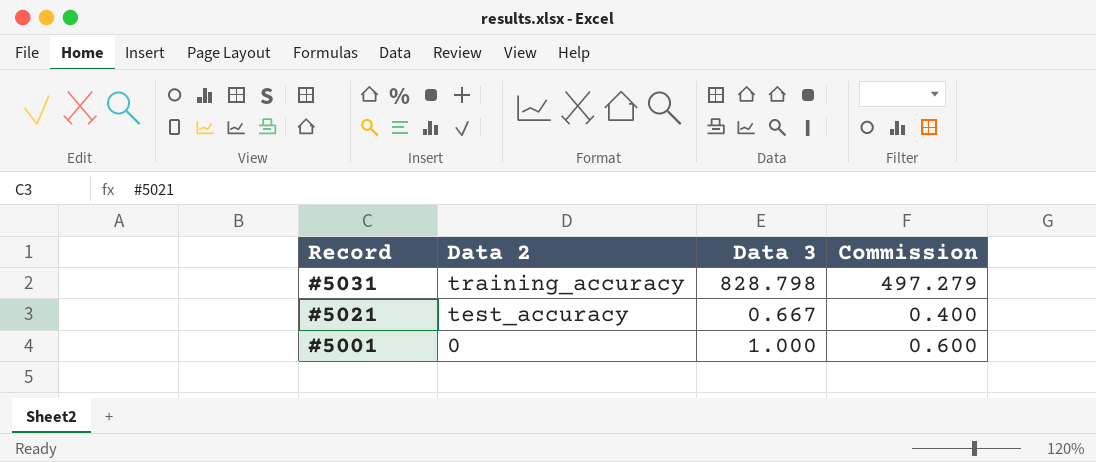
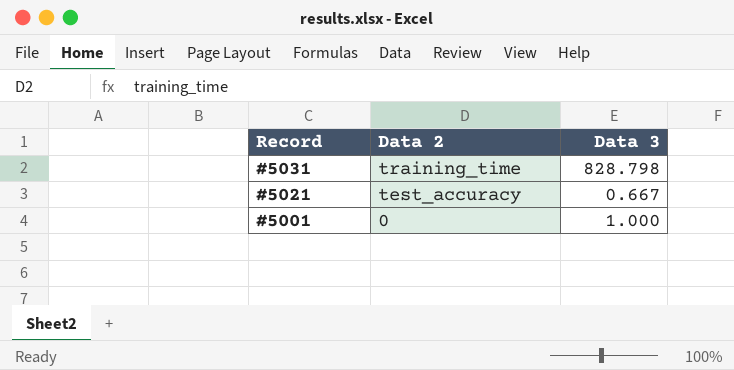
column Commission | formula: [Data 3] * 0.6 -> none
#5031 | Data 2: training_accuracy -> training_time

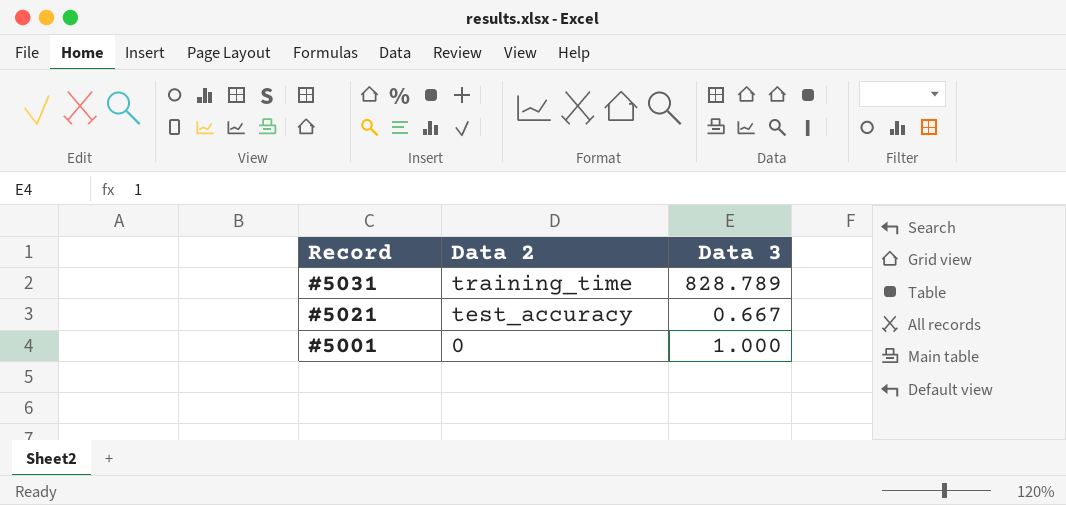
#5031 | Data 3: 828.798 -> 828.789

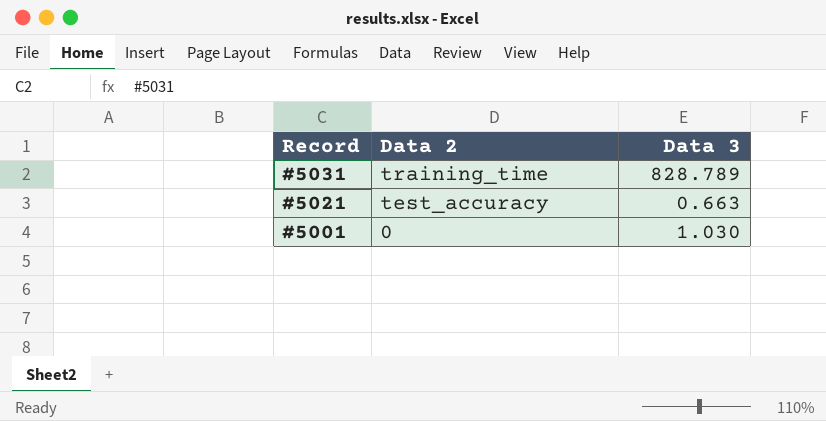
#5021 | Data 3: 0.667 -> 0.663
#5001 | Data 3: 1.000 -> 1.030

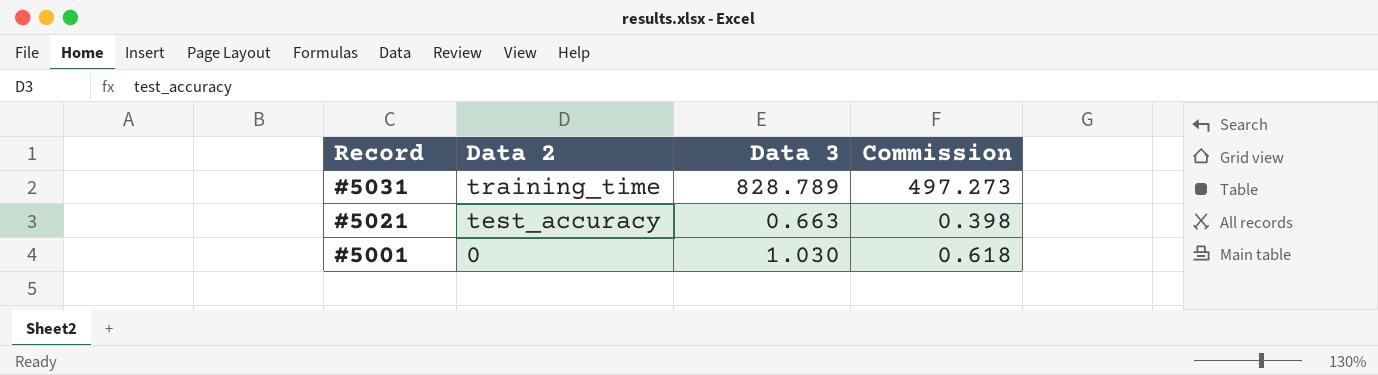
column Commission | formula: none -> [Data 3] * 0.6

